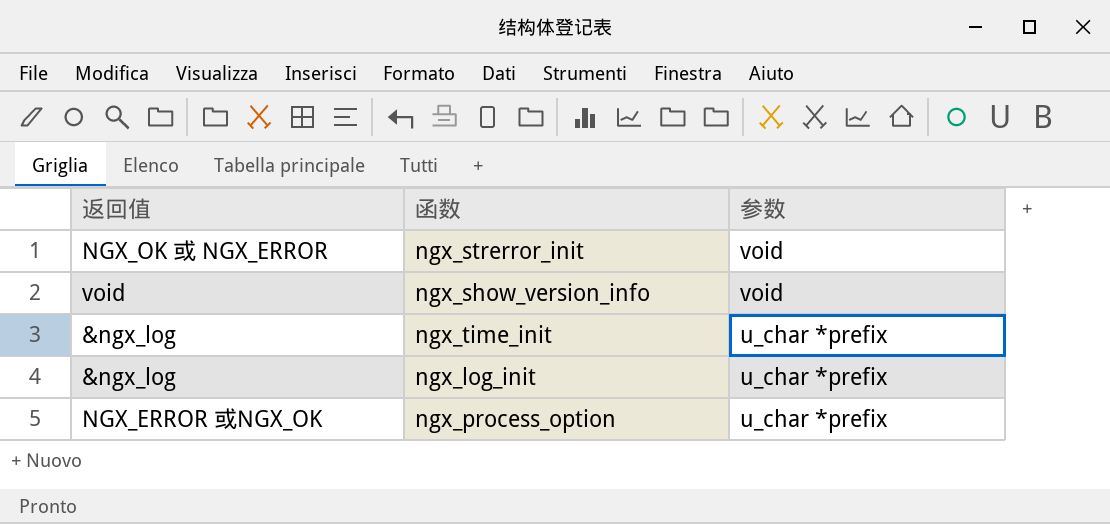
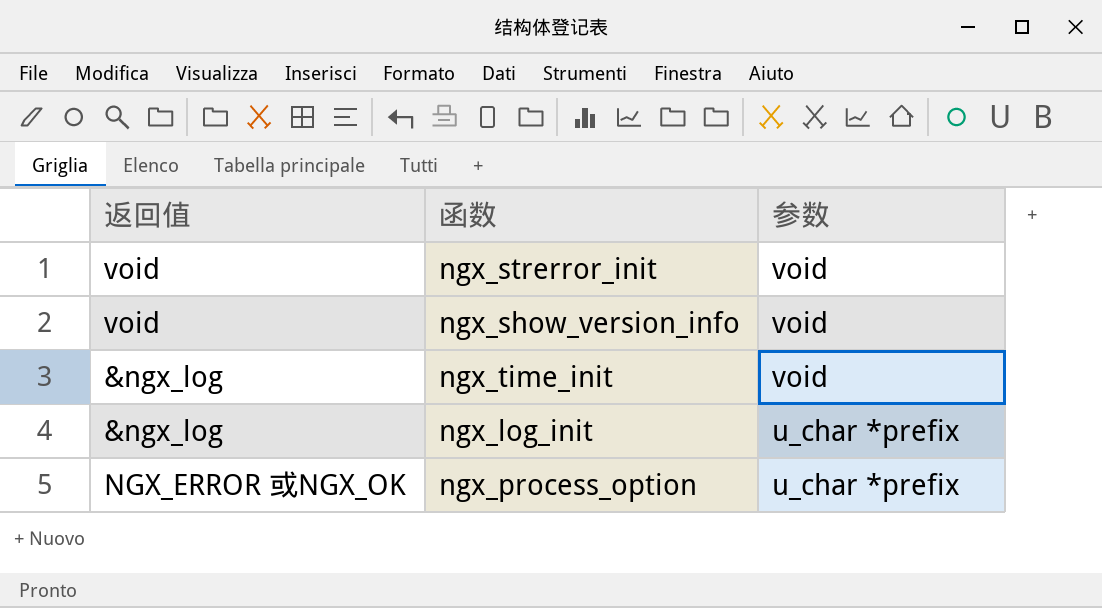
ngx_strerror_init | 返回值: NGX_OK 或 NGX_ERROR -> void
ngx_time_init | 参数: u_char *prefix -> void

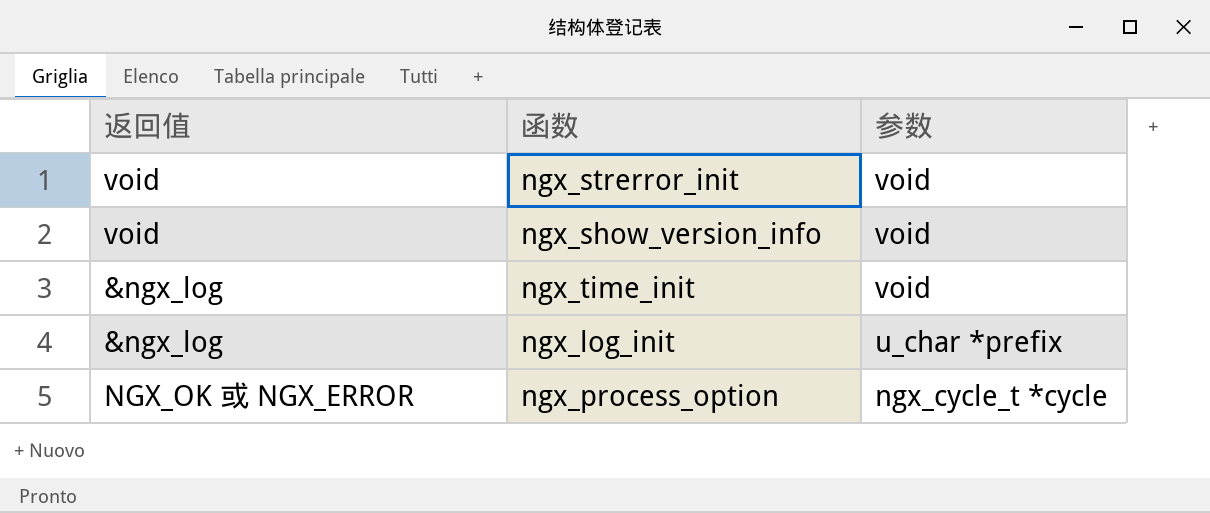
ngx_process_option | 返回值: NGX_ERROR 或NGX_OK -> NGX_OK 或 NGX_ERROR
ngx_process_option | 参数: u_char *prefix -> ngx_cycle_t *cycle

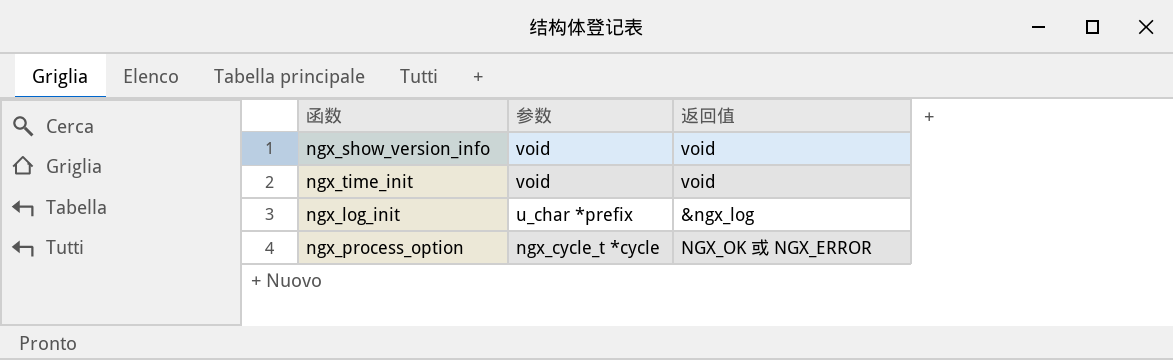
column 返回值 | position: 1 -> 3
row ngx_strerror_init: void | void -> none
ngx_time_init | 返回值: &ngx_log -> void

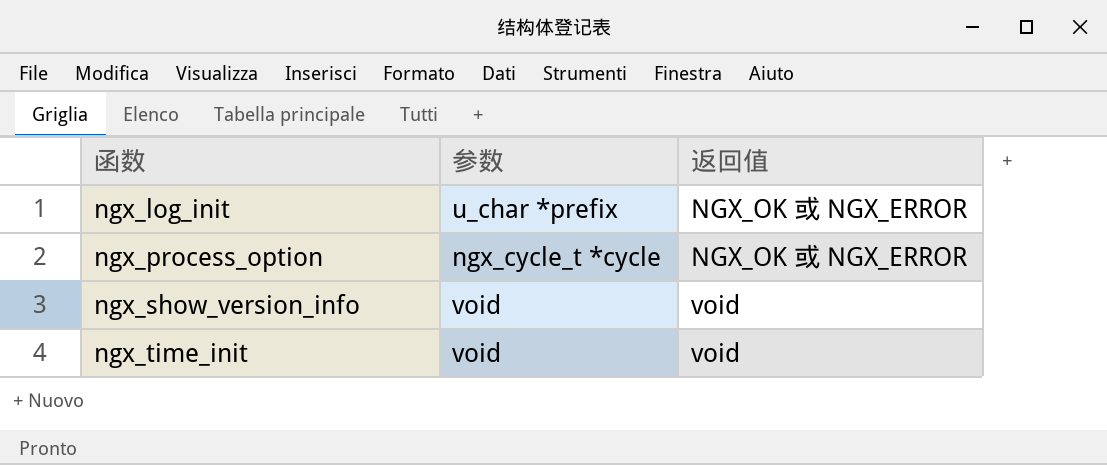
row order: 参数 descending -> 函数 ascending
ngx_log_init | 返回值: &ngx_log -> NGX_OK 或 NGX_ERROR

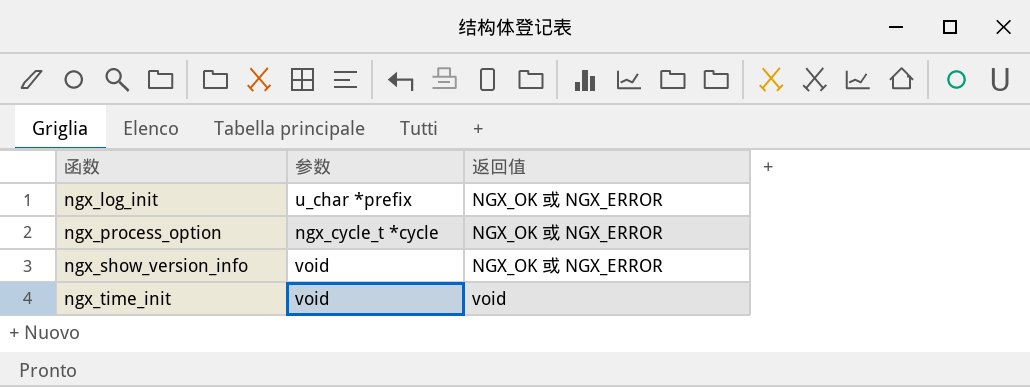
ngx_show_version_info | 返回值: void -> NGX_OK 或 NGX_ERROR

